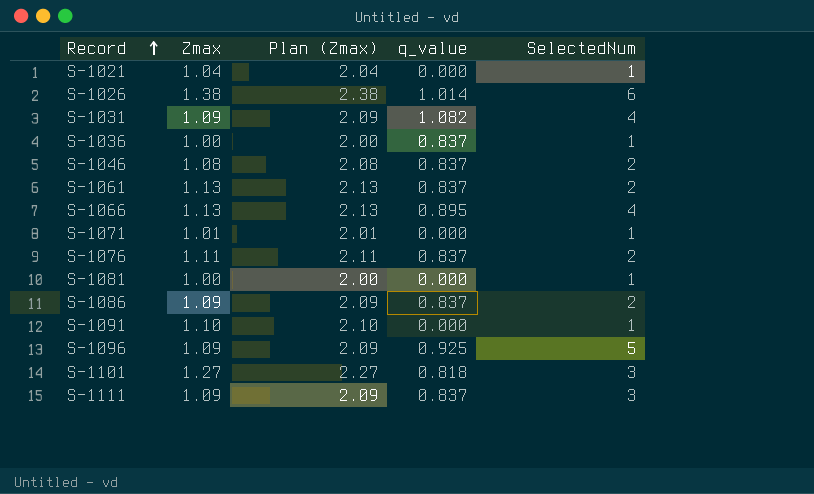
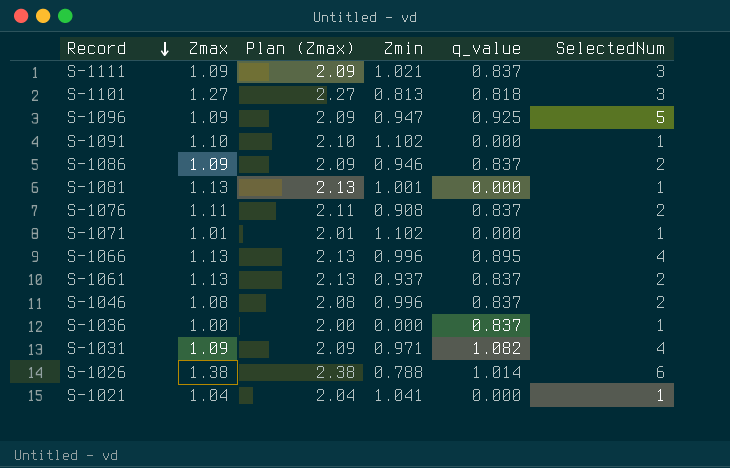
row order: Record ascending -> Record descending
column Zmin | position: none -> 4
S-1081 | Zmax: 1.00 -> 1.13
S-1081 | Plan (Zmax): 2.00 -> 2.13

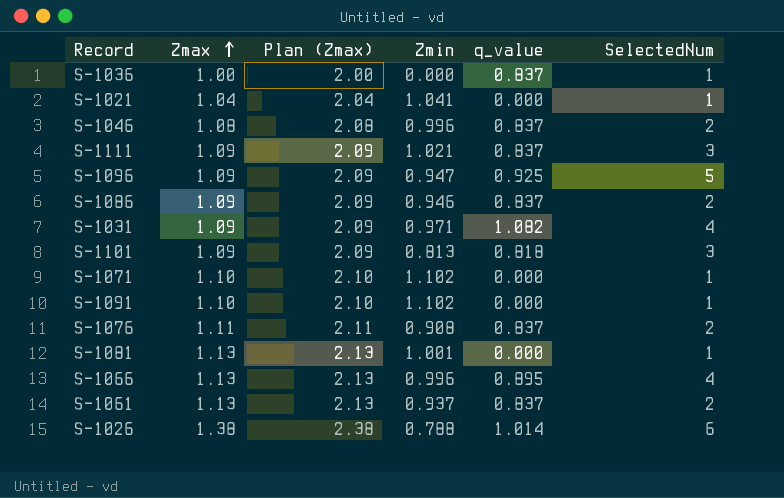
row order: Record descending -> Zmax ascending
S-1101 | Zmax: 1.27 -> 1.09
S-1101 | Plan (Zmax): 2.27 -> 2.09
S-1071 | Zmax: 1.01 -> 1.10
S-1071 | Plan (Zmax): 2.01 -> 2.10

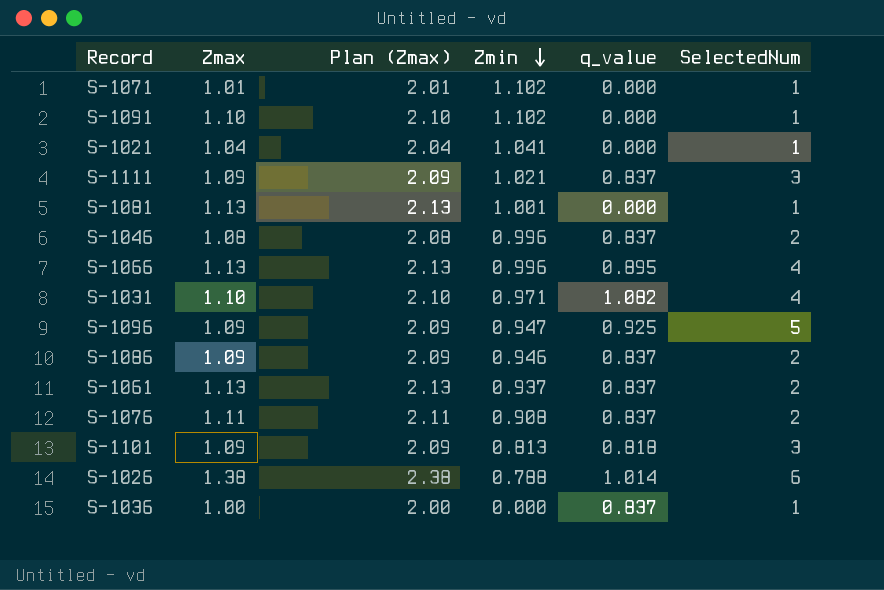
row order: Zmax ascending -> Zmin descending
S-1071 | Zmax: 1.10 -> 1.01
S-1071 | Plan (Zmax): 2.10 -> 2.01
S-1031 | Zmax: 1.09 -> 1.10
S-1031 | Plan (Zmax): 2.09 -> 2.10

